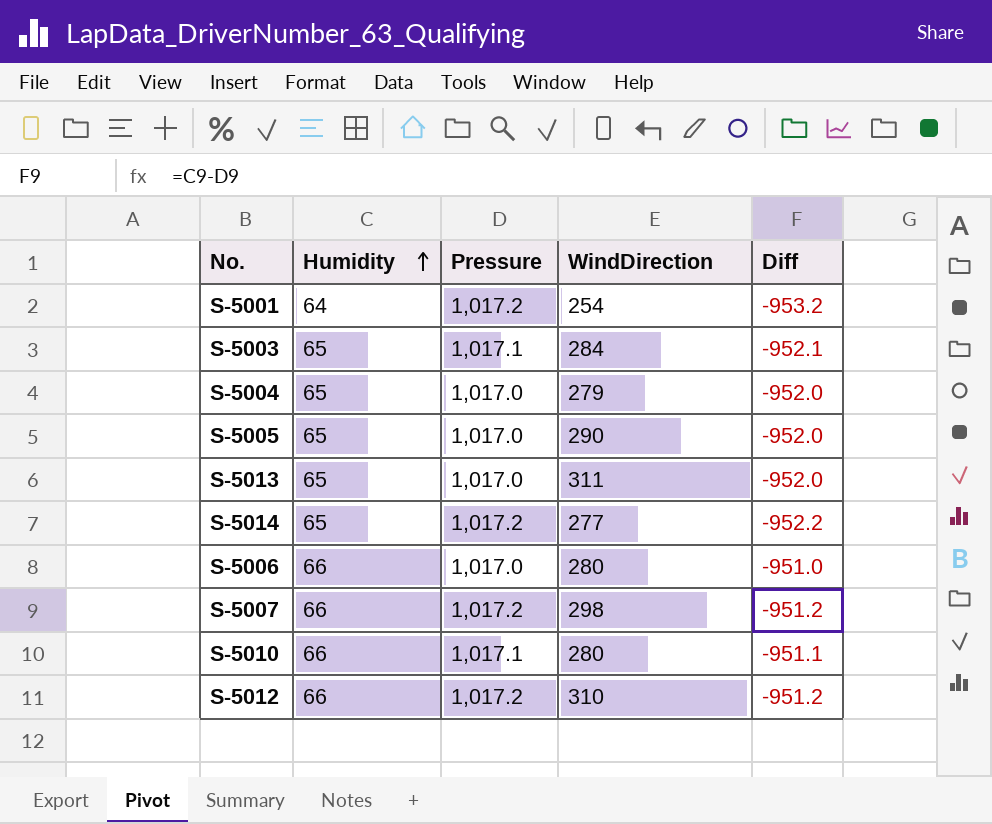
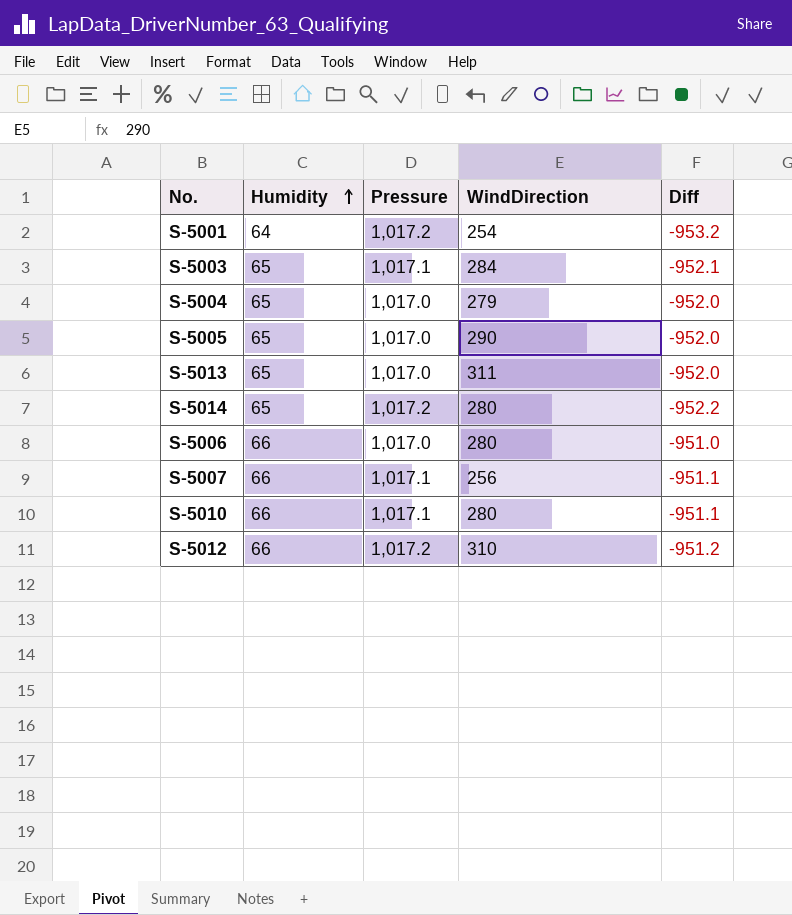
S-5014 | WindDirection: 277 -> 280
S-5007 | Pressure: 1,017.2 -> 1,017.1
S-5007 | WindDirection: 298 -> 256
S-5007 | Diff: -951.2 -> -951.1

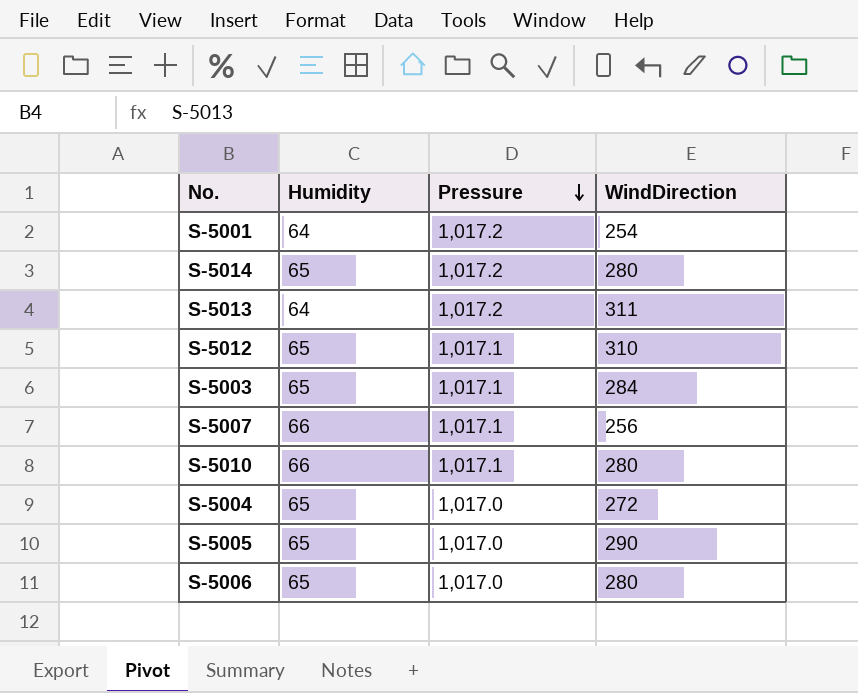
row order: Humidity ascending -> Pressure descending
column Diff | formula: [Humidity] - [Pressure] -> none
S-5013 | Humidity: 65 -> 64
S-5013 | Pressure: 1,017.0 -> 1,017.2
S-5012 | Humidity: 66 -> 65
S-5012 | Pressure: 1,017.2 -> 1,017.1
S-5004 | WindDirection: 279 -> 272
S-5006 | Humidity: 66 -> 65

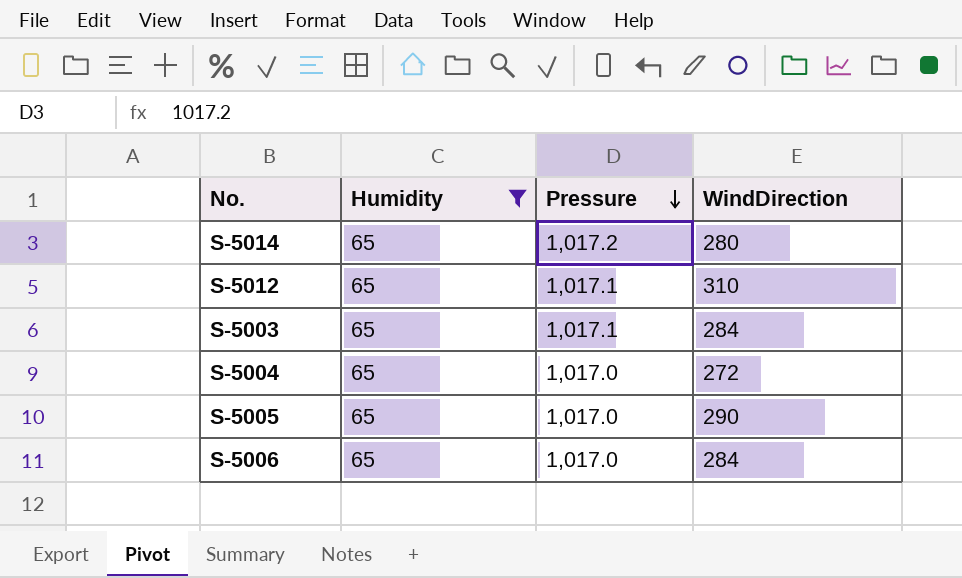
filter: none -> Humidity = 65
S-5006 | WindDirection: 280 -> 284

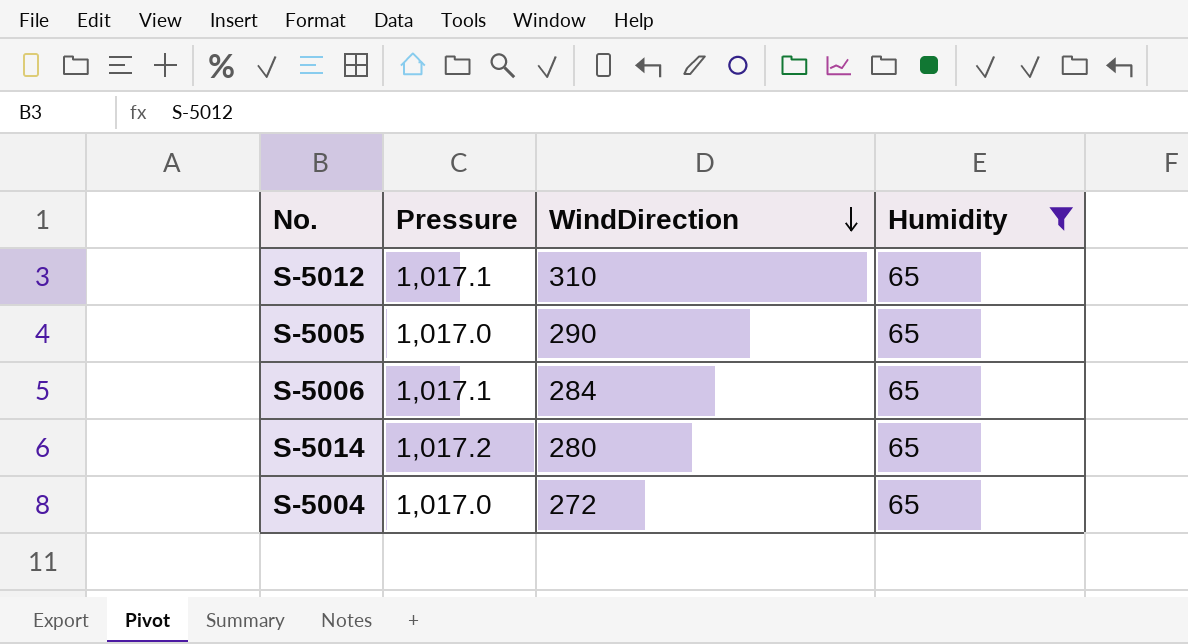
row order: Pressure descending -> WindDirection descending
column Humidity | position: 2 -> 4
row S-5003: 65 | 1,017.1 | 284 -> none
S-5006 | Pressure: 1,017.0 -> 1,017.1

